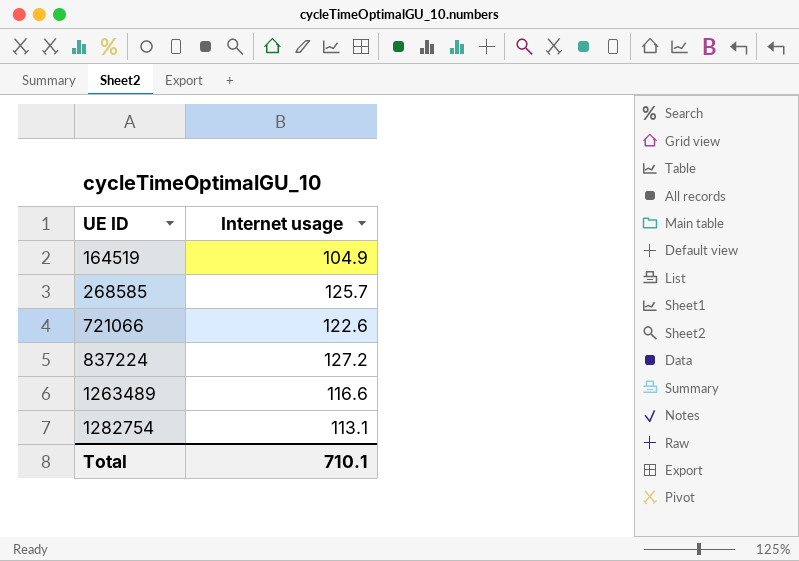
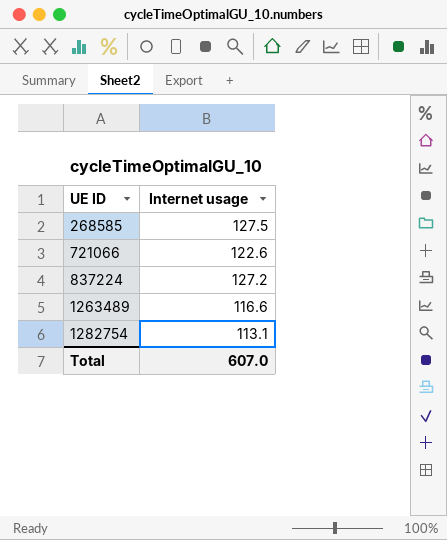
row 164519: 104.9 -> none
268585 | Internet usage: 125.7 -> 127.5
Total | Internet usage: 710.1 -> 607.0

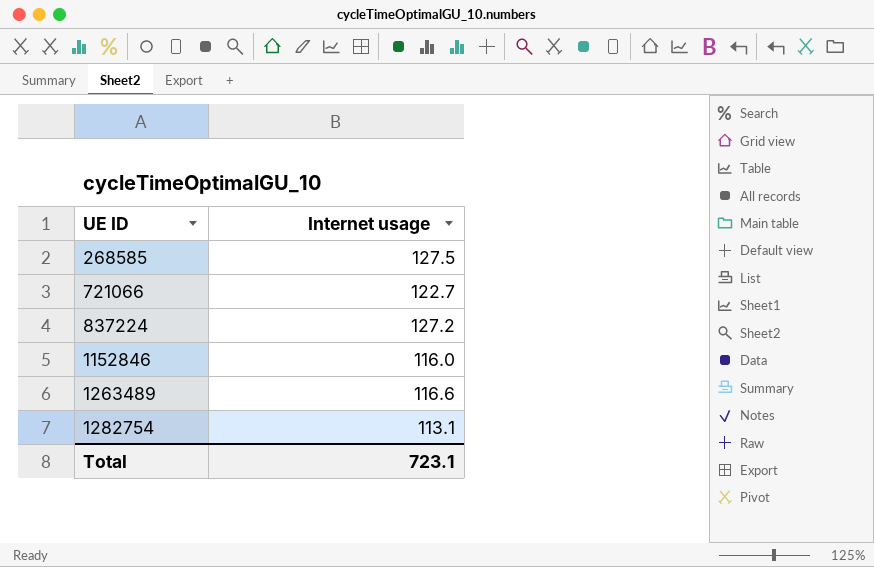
721066 | Internet usage: 122.6 -> 122.7
row 1152846: none -> 116.0
Total | Internet usage: 607.0 -> 723.1

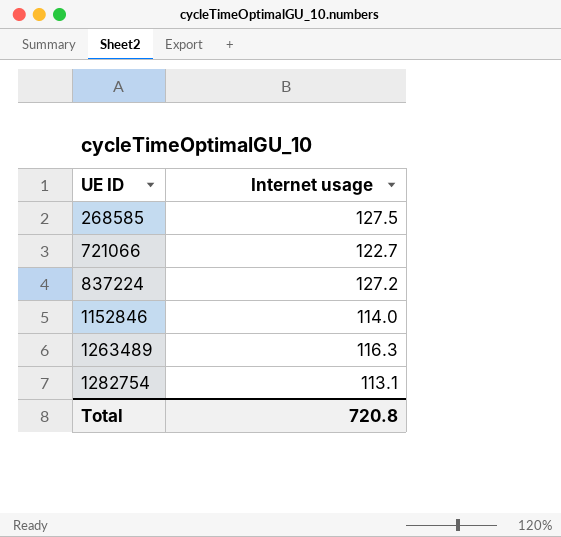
1152846 | Internet usage: 116.0 -> 114.0
1263489 | Internet usage: 116.6 -> 116.3
Total | Internet usage: 723.1 -> 720.8

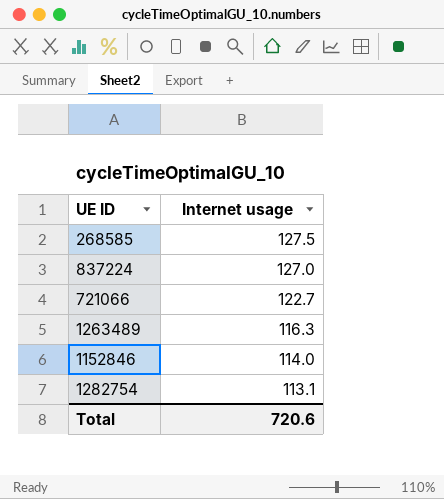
row order: UE ID ascending -> Internet usage descending
837224 | Internet usage: 127.2 -> 127.0
Total | Internet usage: 720.8 -> 720.6

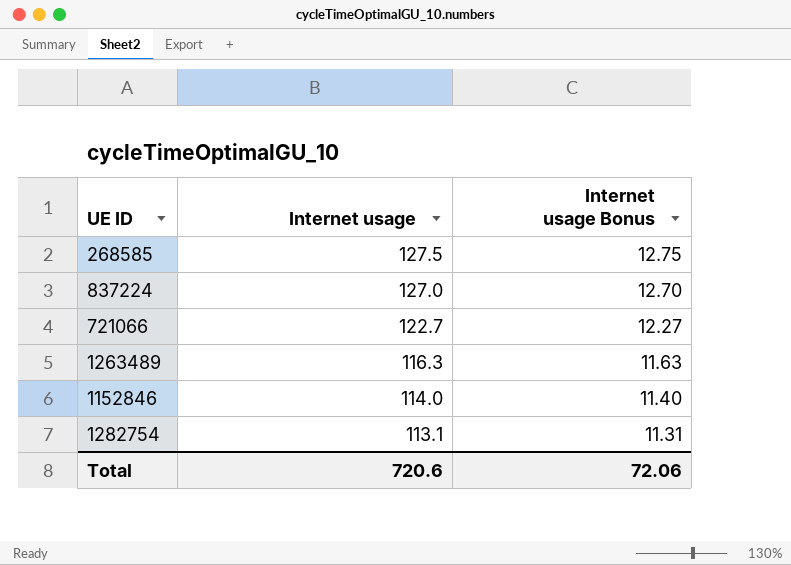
column Internet usage Bonus | formula: none -> [Internet usage] * 0.1

